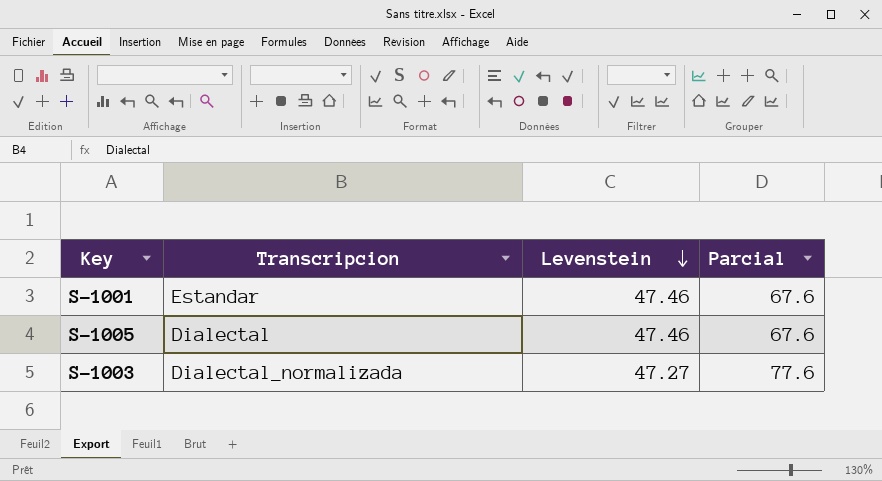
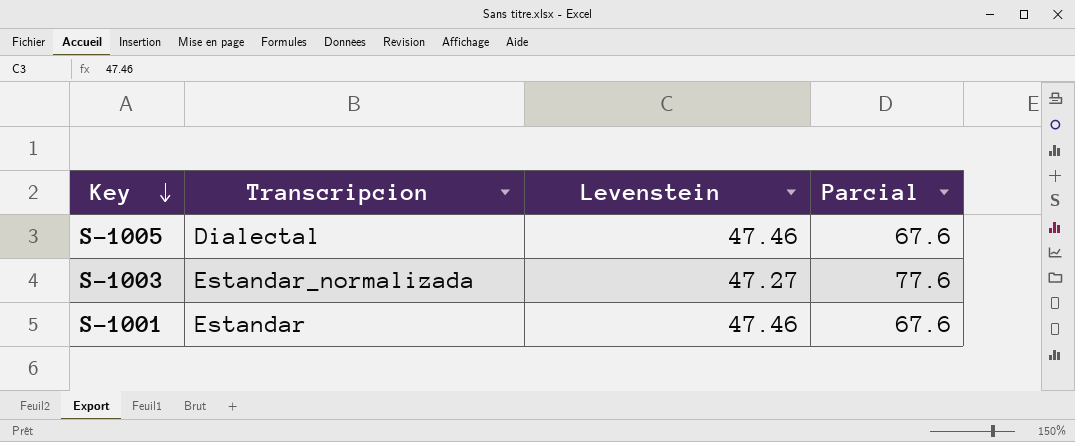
row order: Levenstein descending -> Key descending
S-1003 | Transcripcion: Dialectal_normalizada -> Estandar_normalizada

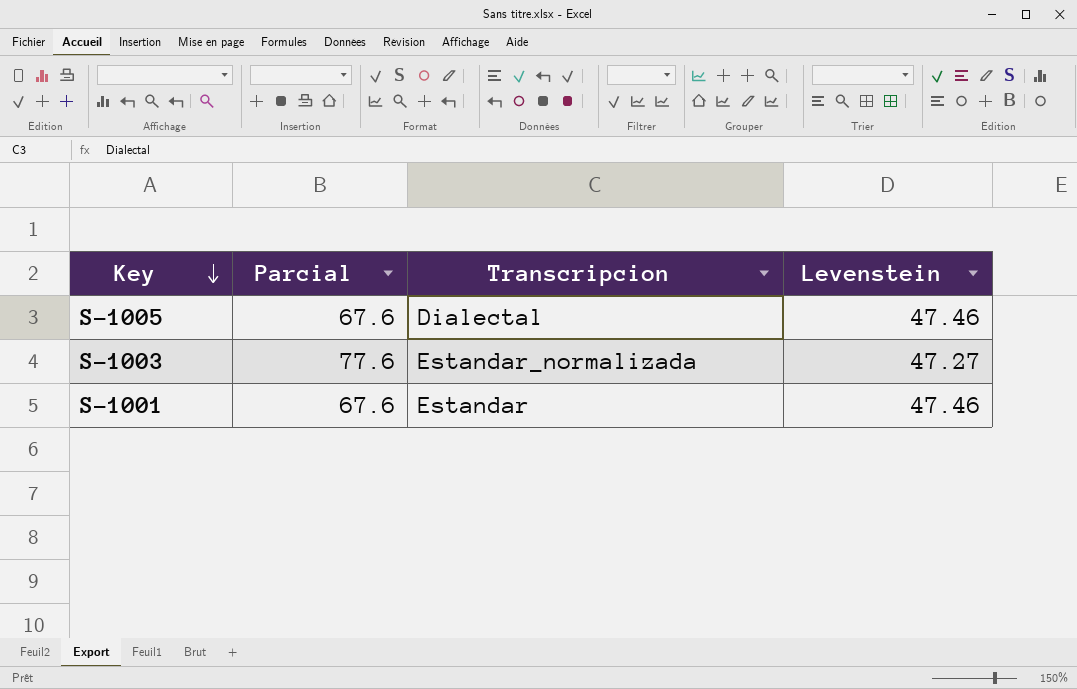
column Parcial | position: 4 -> 2

